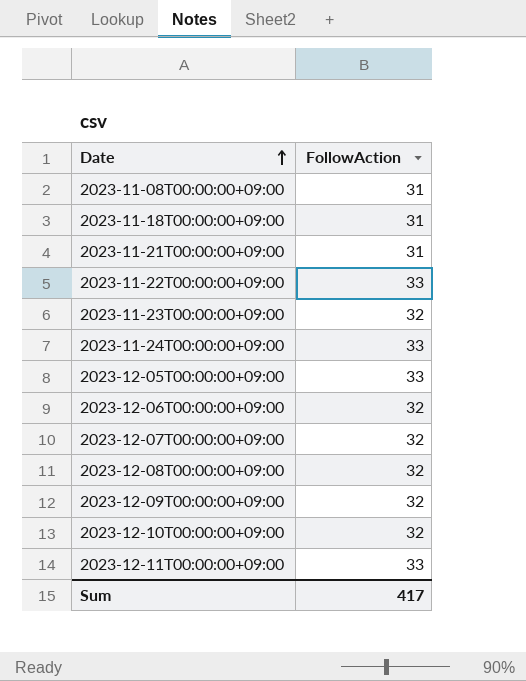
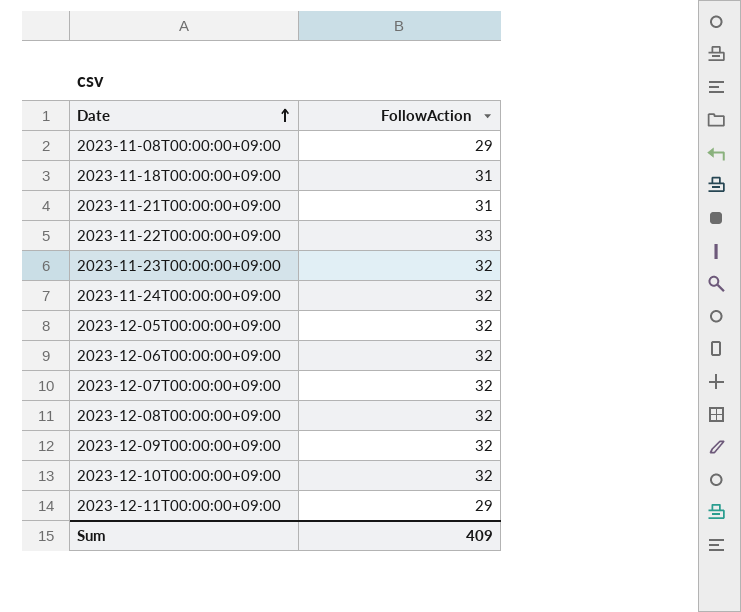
2023-11-08T00:00:00+09:00 | FollowAction: 31 -> 29
2023-11-24T00:00:00+09:00 | FollowAction: 33 -> 32
2023-12-05T00:00:00+09:00 | FollowAction: 33 -> 32
2023-12-11T00:00:00+09:00 | FollowAction: 33 -> 29
Sum | FollowAction: 417 -> 409

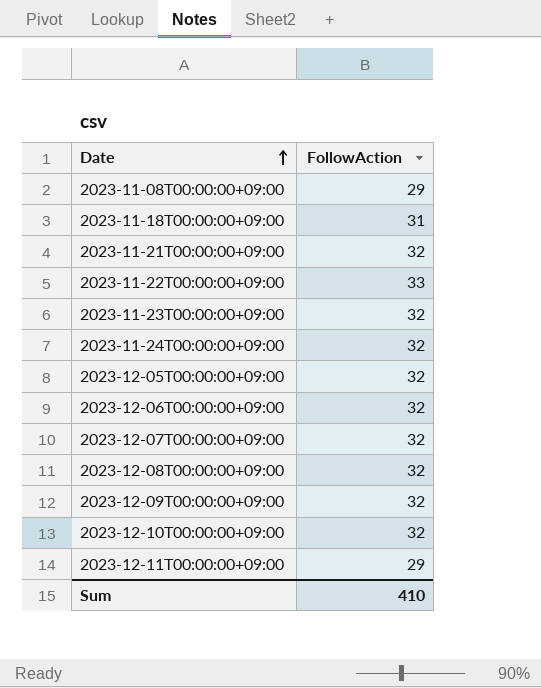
2023-11-21T00:00:00+09:00 | FollowAction: 31 -> 32
Sum | FollowAction: 409 -> 410

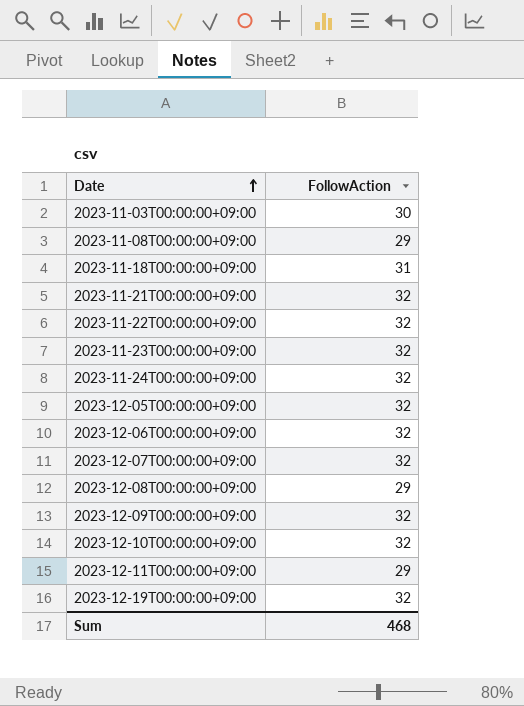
row 2023-11-03T00:00:00+09:00: none -> 30
2023-11-22T00:00:00+09:00 | FollowAction: 33 -> 32
2023-12-08T00:00:00+09:00 | FollowAction: 32 -> 29
row 2023-12-19T00:00:00+09:00: none -> 32
Sum | FollowAction: 410 -> 468

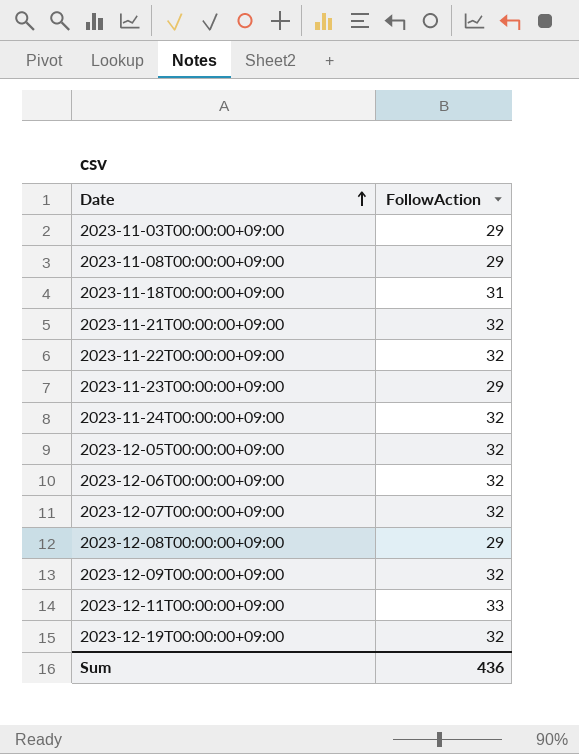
row 2023-12-10T00:00:00+09:00: 32 -> none
2023-11-03T00:00:00+09:00 | FollowAction: 30 -> 29
2023-11-23T00:00:00+09:00 | FollowAction: 32 -> 29
2023-12-11T00:00:00+09:00 | FollowAction: 29 -> 33
Sum | FollowAction: 468 -> 436

